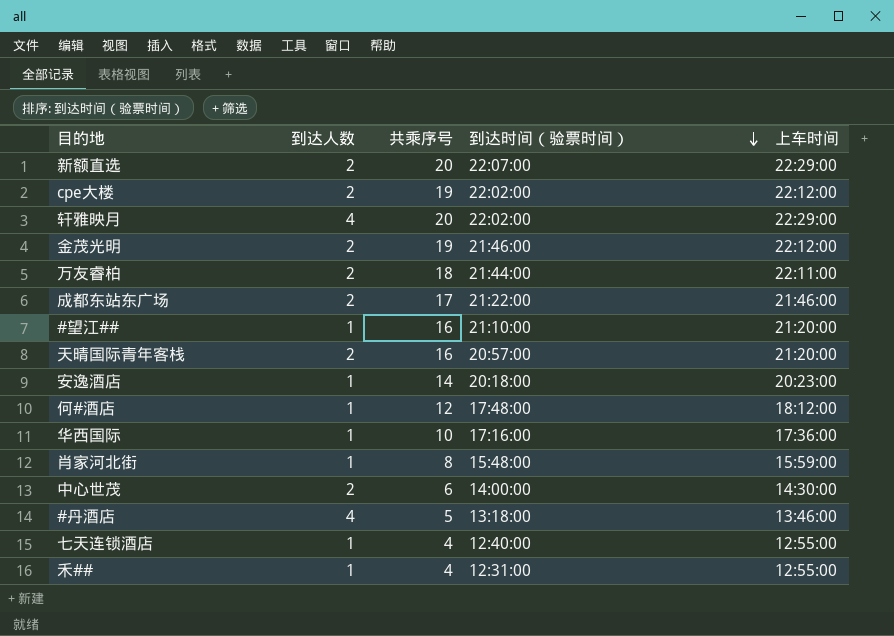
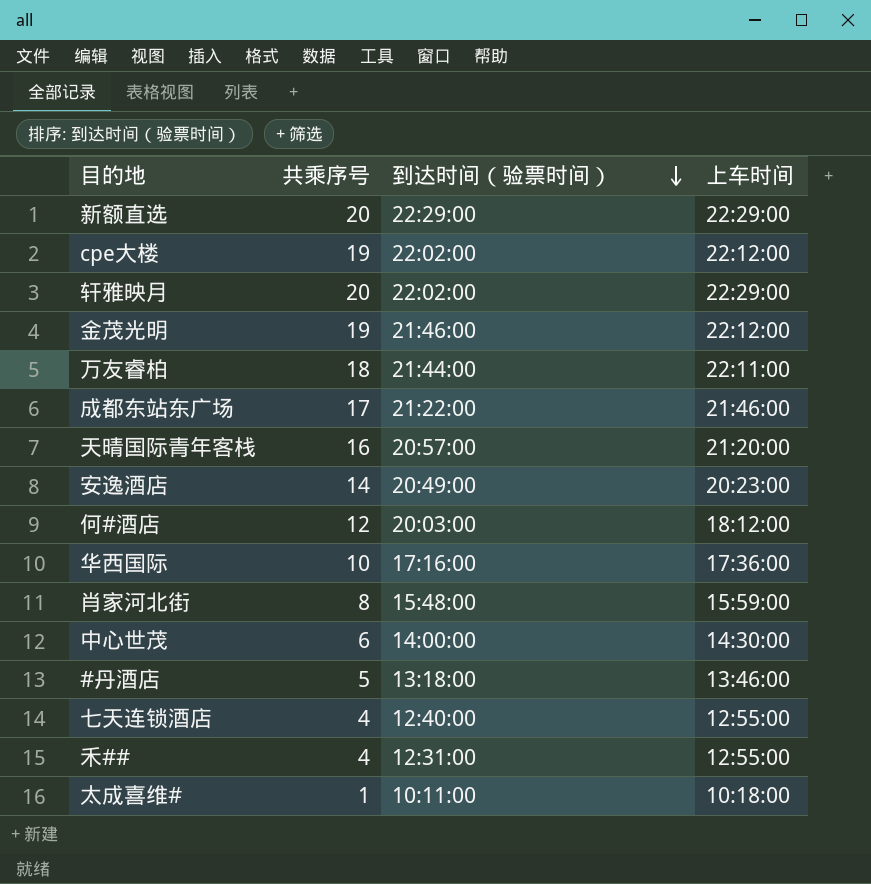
column 到达人数 | position: 2 -> none
row #望江##: 1 | 16 | 21:10:00 | 21:20:00 -> none
新额直选 | 到达时间（验票时间）: 22:07:00 -> 22:29:00
安逸酒店 | 到达时间（验票时间）: 20:18:00 -> 20:49:00
何#酒店 | 到达时间（验票时间）: 17:48:00 -> 20:03:00
row 太成喜维#: none -> 1 | 10:11:00 | 10:18:00

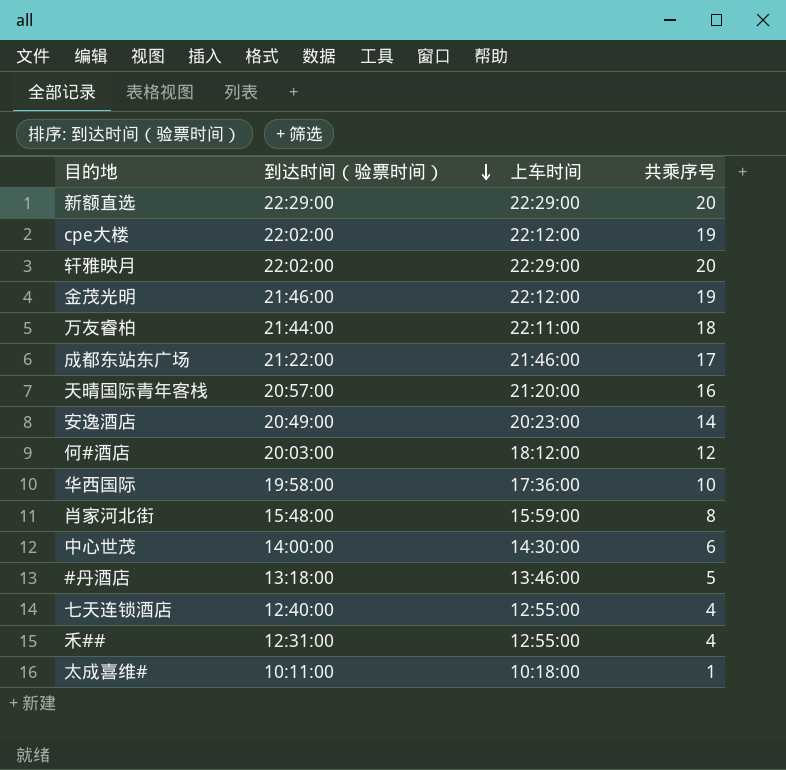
column 共乘序号 | position: 2 -> 4
华西国际 | 到达时间（验票时间）: 17:16:00 -> 19:58:00

